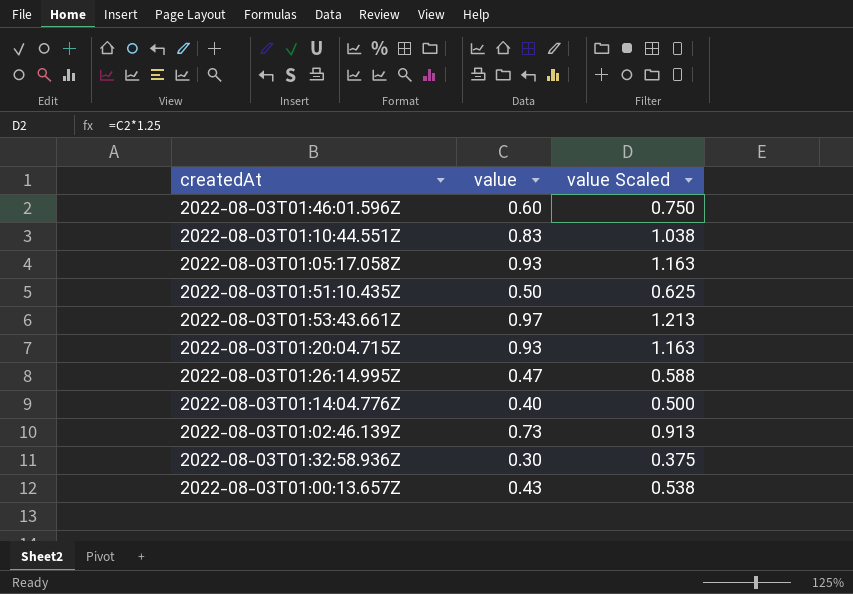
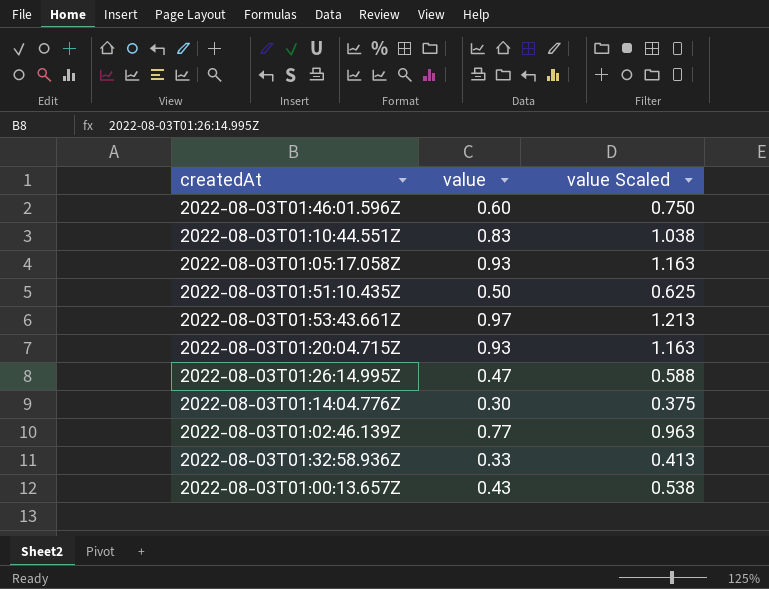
2022-08-03T01:14:04.776Z | value: 0.40 -> 0.30
2022-08-03T01:14:04.776Z | value Scaled: 0.500 -> 0.375
2022-08-03T01:02:46.139Z | value: 0.73 -> 0.77
2022-08-03T01:02:46.139Z | value Scaled: 0.913 -> 0.963
2022-08-03T01:32:58.936Z | value: 0.30 -> 0.33
2022-08-03T01:32:58.936Z | value Scaled: 0.375 -> 0.413

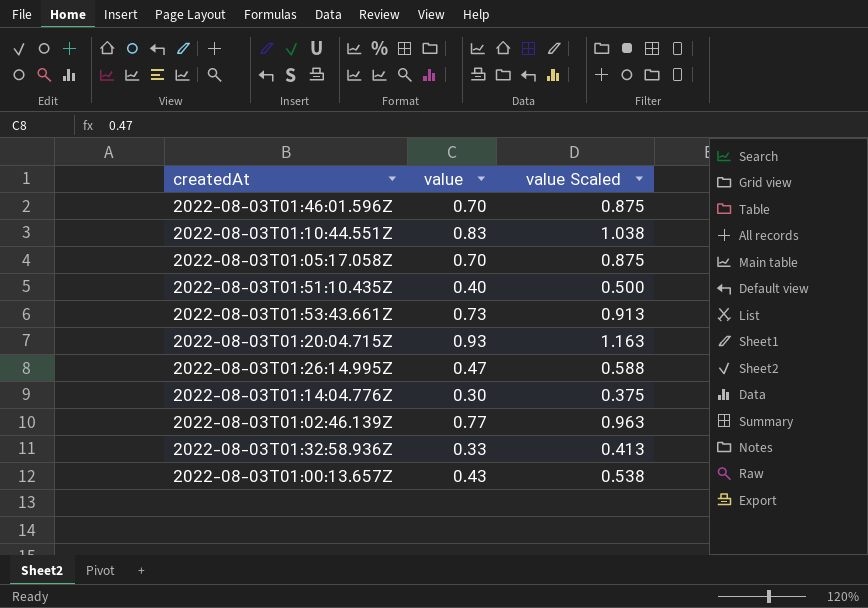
2022-08-03T01:46:01.596Z | value: 0.60 -> 0.70
2022-08-03T01:46:01.596Z | value Scaled: 0.750 -> 0.875
2022-08-03T01:05:17.058Z | value: 0.93 -> 0.70
2022-08-03T01:05:17.058Z | value Scaled: 1.163 -> 0.875
2022-08-03T01:51:10.435Z | value: 0.50 -> 0.40
2022-08-03T01:51:10.435Z | value Scaled: 0.625 -> 0.500
2022-08-03T01:53:43.661Z | value: 0.97 -> 0.73
2022-08-03T01:53:43.661Z | value Scaled: 1.213 -> 0.913

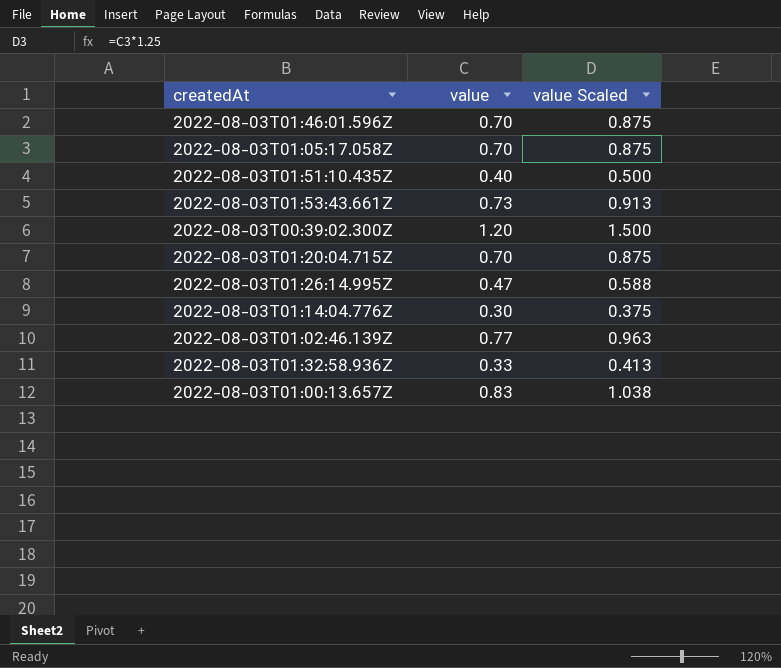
row 2022-08-03T01:10:44.551Z: 0.83 | 1.038 -> none
row 2022-08-03T00:39:02.300Z: none -> 1.20 | 1.500
2022-08-03T01:20:04.715Z | value: 0.93 -> 0.70
2022-08-03T01:20:04.715Z | value Scaled: 1.163 -> 0.875
2022-08-03T01:00:13.657Z | value: 0.43 -> 0.83
2022-08-03T01:00:13.657Z | value Scaled: 0.538 -> 1.038

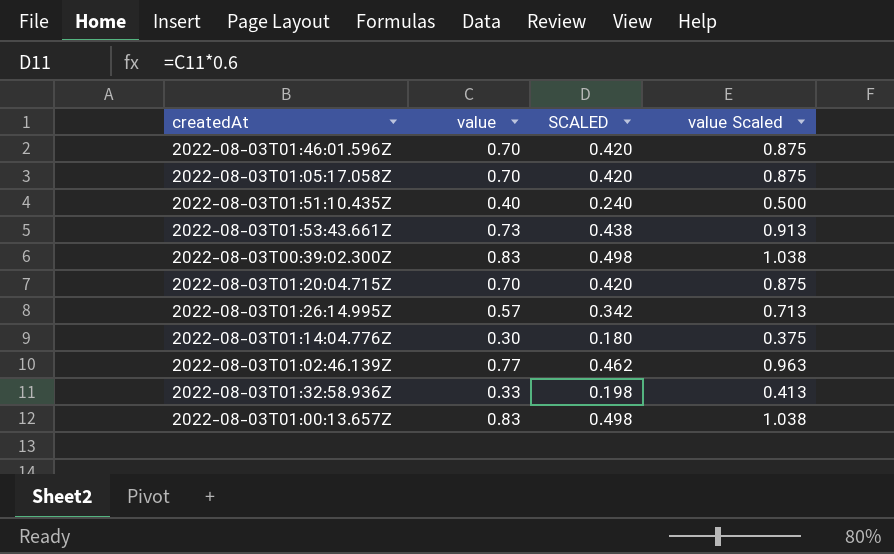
column SCALED | formula: none -> [value] * 0.6
2022-08-03T00:39:02.300Z | value: 1.20 -> 0.83
2022-08-03T00:39:02.300Z | value Scaled: 1.500 -> 1.038
2022-08-03T01:26:14.995Z | value: 0.47 -> 0.57
2022-08-03T01:26:14.995Z | value Scaled: 0.588 -> 0.713

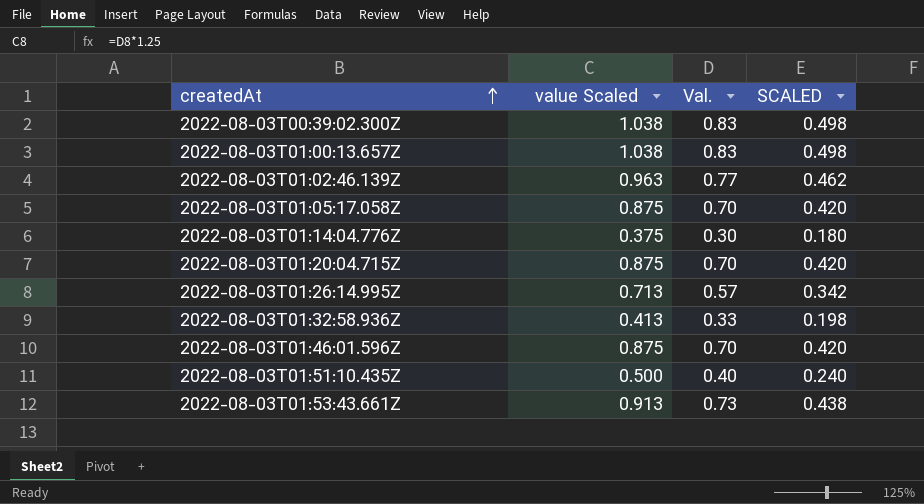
row order: none -> createdAt ascending
column value Scaled | position: 4 -> 2
column name: value -> Val.

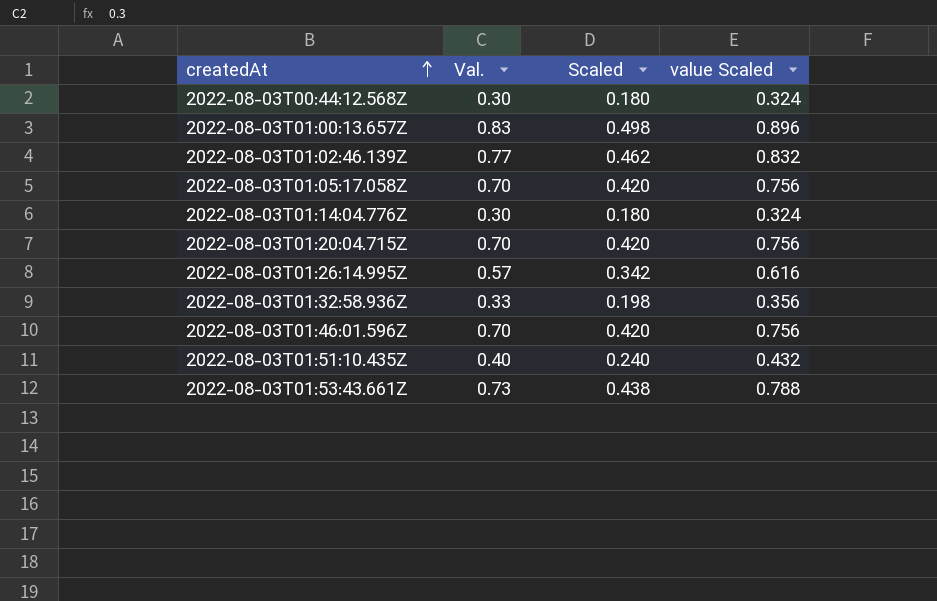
column name: SCALED -> Scaled
column value Scaled | formula: [Val.] * 1.25 -> [Val.] * 1.08
column value Scaled | position: 2 -> 4
row 2022-08-03T00:39:02.300Z: 1.038 | 0.83 | 0.498 -> none
row 2022-08-03T00:44:12.568Z: none -> 0.30 | 0.180 | 0.324

